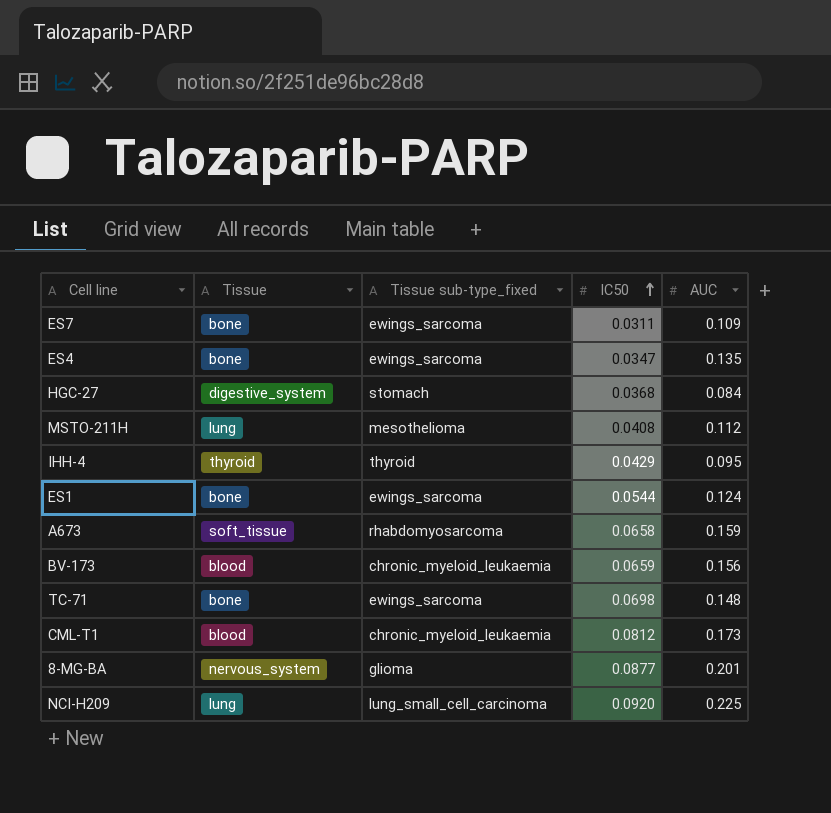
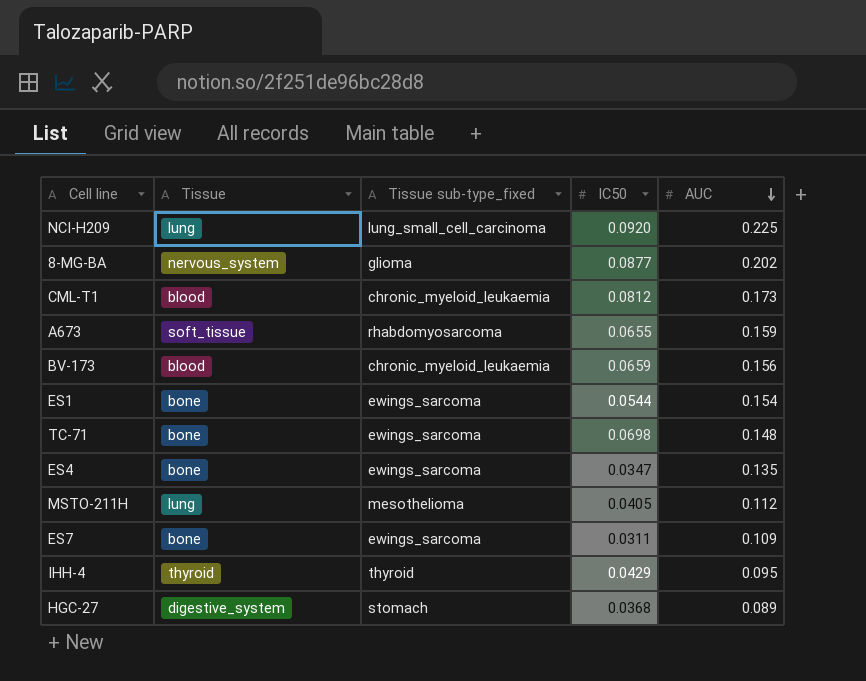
row order: IC50 ascending -> AUC descending
8-MG-BA | AUC: 0.201 -> 0.202
A673 | IC50: 0.0658 -> 0.0655
ES1 | AUC: 0.124 -> 0.154
MSTO-211H | IC50: 0.0408 -> 0.0405
HGC-27 | AUC: 0.084 -> 0.089

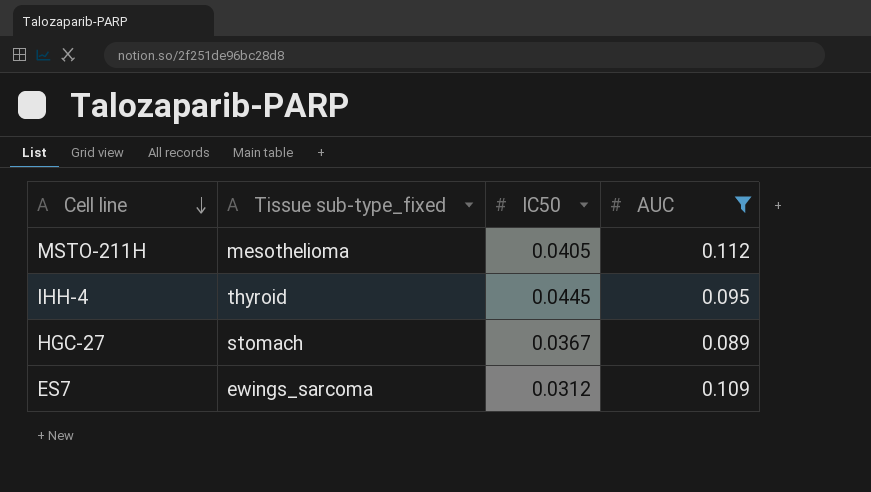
filter: none -> AUC <= 0.112
row order: AUC descending -> Cell line descending
column Tissue | position: 2 -> none
IHH-4 | IC50: 0.0429 -> 0.0445
HGC-27 | IC50: 0.0368 -> 0.0367
ES7 | IC50: 0.0311 -> 0.0312

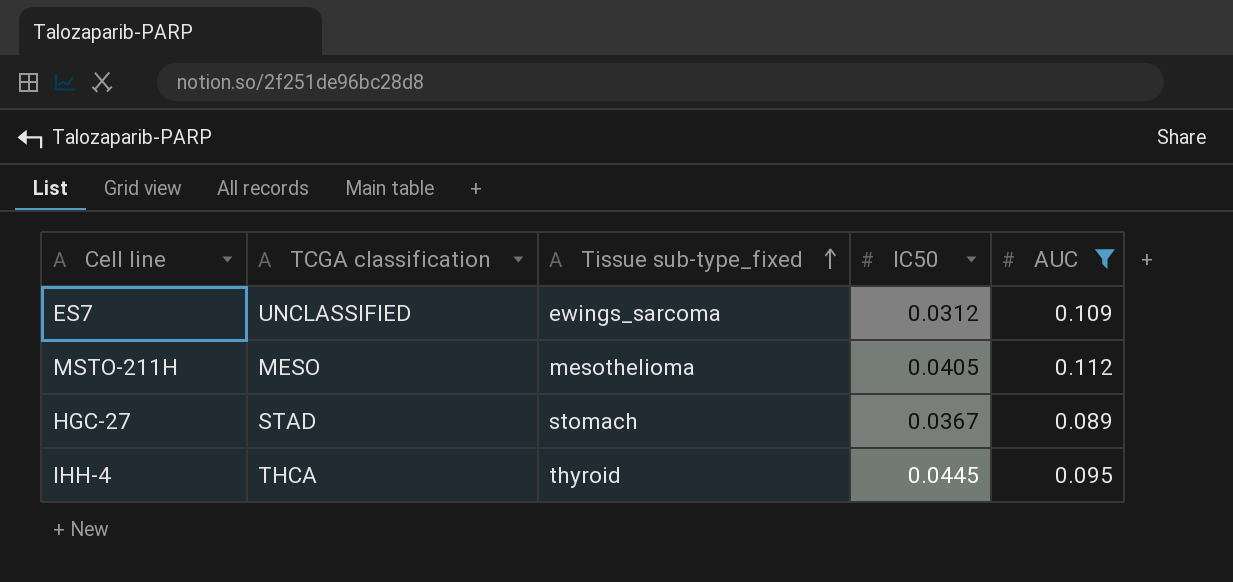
row order: Cell line descending -> Tissue sub-type_fixed ascending
column TCGA classification | position: none -> 2

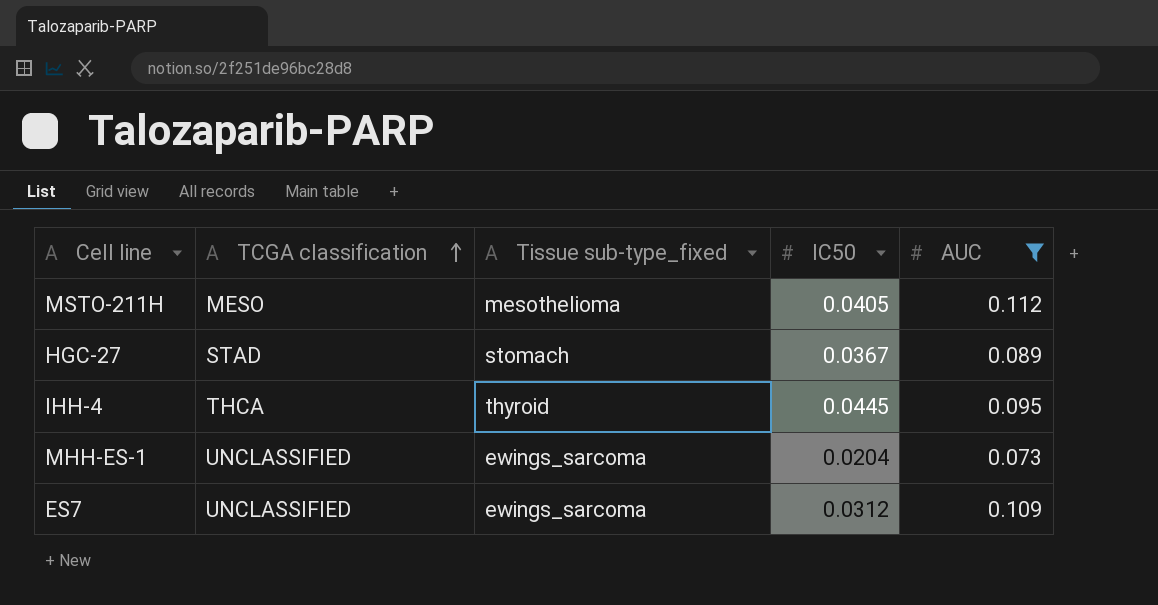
row order: Tissue sub-type_fixed ascending -> TCGA classification ascending
row MHH-ES-1: none -> UNCLASSIFIED | ewings_sarcoma | 0.0204 | 0.073

